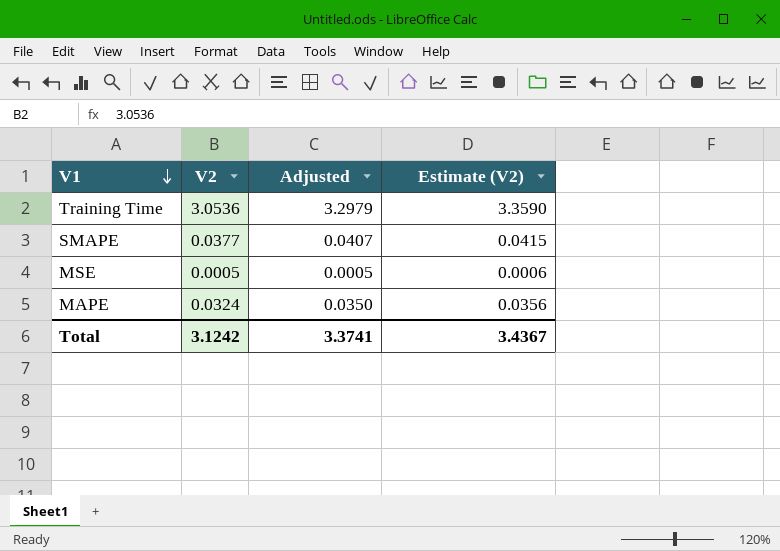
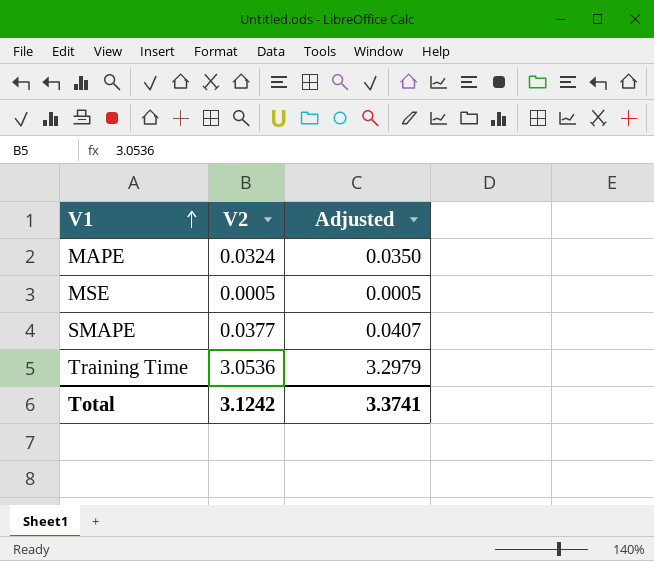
row order: V1 descending -> V1 ascending
column Estimate (V2) | formula: [V2] * 1.1 -> none

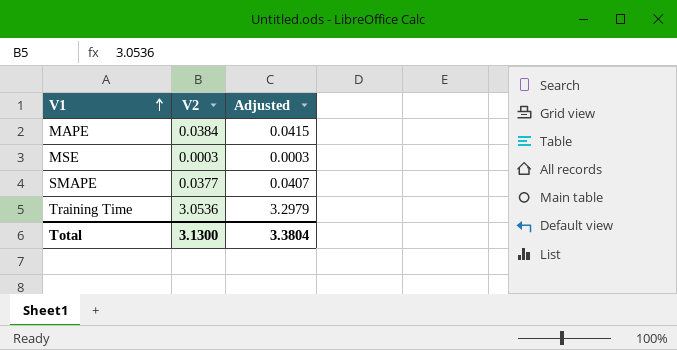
MAPE | V2: 0.0324 -> 0.0384
MAPE | Adjusted: 0.0350 -> 0.0415
MSE | V2: 0.0005 -> 0.0003
MSE | Adjusted: 0.0005 -> 0.0003
Total | V2: 3.1242 -> 3.1300
Total | Adjusted: 3.3741 -> 3.3804

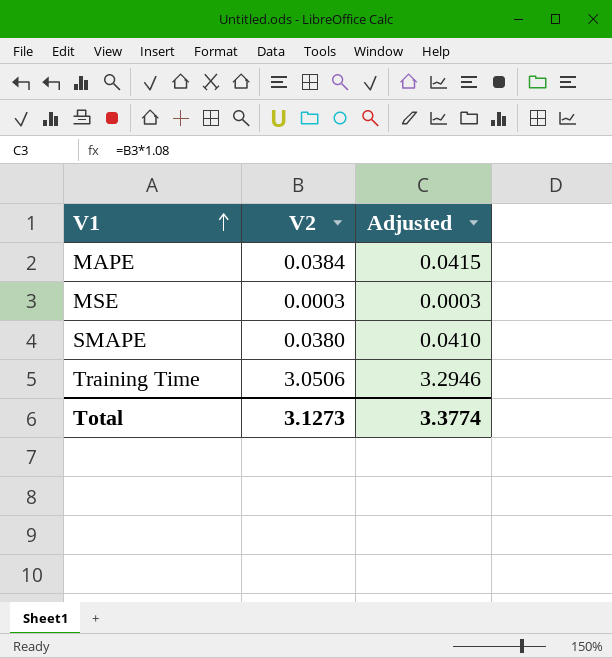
SMAPE | V2: 0.0377 -> 0.0380
SMAPE | Adjusted: 0.0407 -> 0.0410
Training Time | V2: 3.0536 -> 3.0506
Training Time | Adjusted: 3.2979 -> 3.2946
Total | V2: 3.1300 -> 3.1273
Total | Adjusted: 3.3804 -> 3.3774

